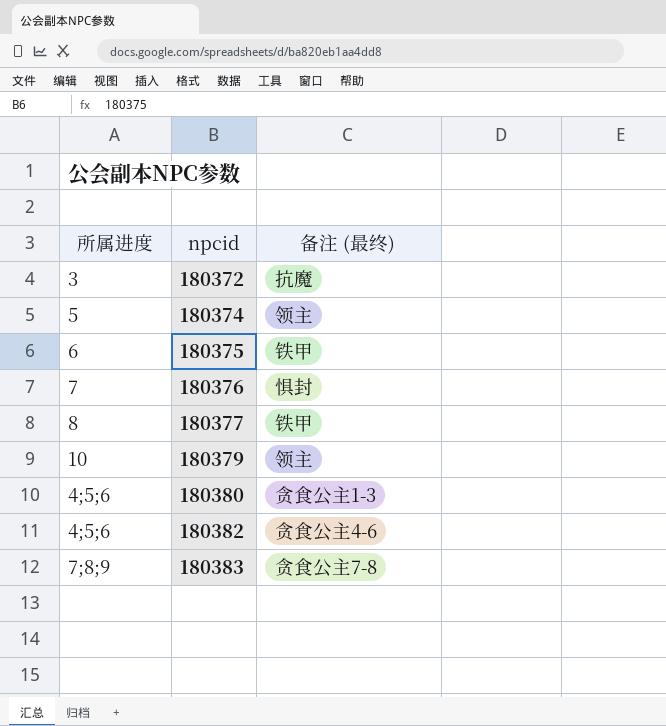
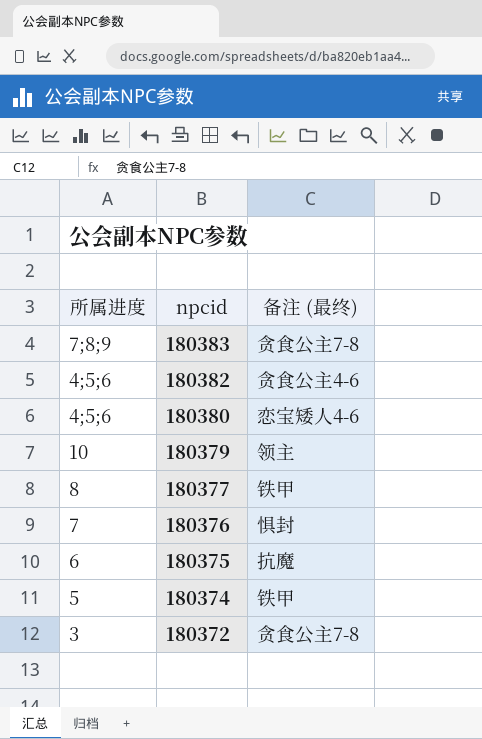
row order: npcid ascending -> npcid descending
180380 | 备注 (最终): 贪食公主1-3 -> 恋宝矮人4-6
180375 | 备注 (最终): 铁甲 -> 抗魔
180374 | 备注 (最终): 领主 -> 铁甲
180372 | 备注 (最终): 抗魔 -> 贪食公主7-8

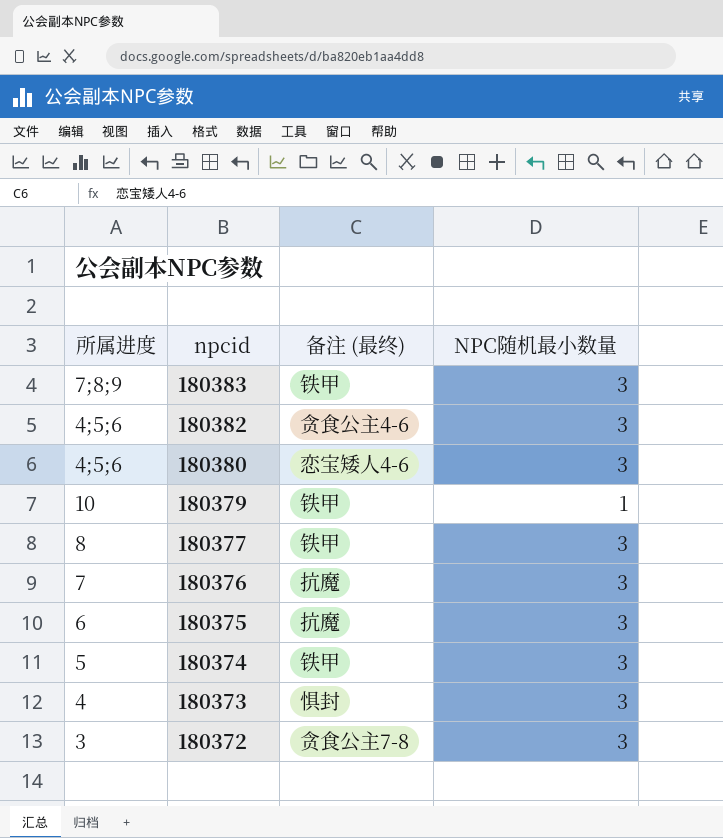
column NPC随机最小数量 | position: none -> 4
180383 | 备注 (最终): 贪食公主7-8 -> 铁甲
180379 | 备注 (最终): 领主 -> 铁甲
180376 | 备注 (最终): 惧封 -> 抗魔
row 180373: none -> 4 | 惧封 | 3

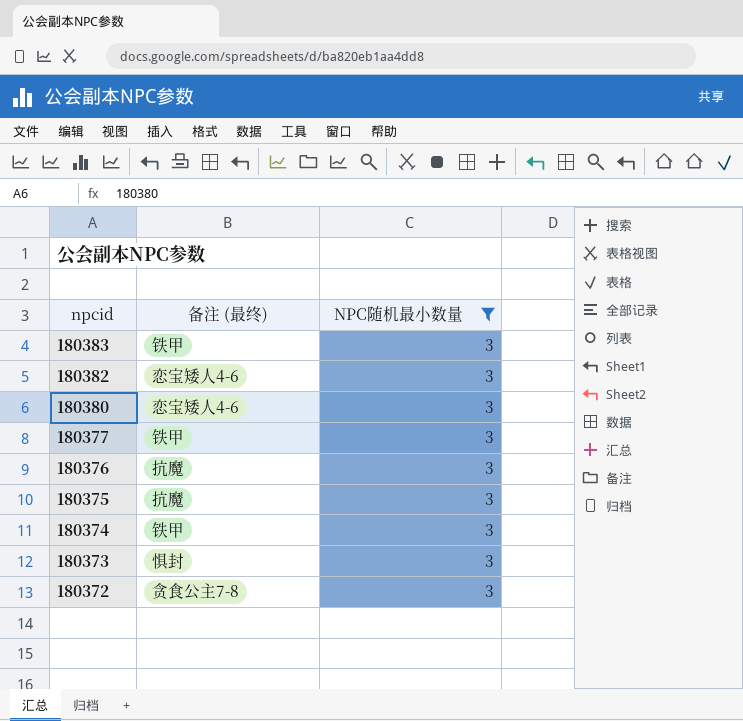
filter: none -> NPC随机最小数量 = 3
column 所属进度 | position: 1 -> none
180382 | 备注 (最终): 贪食公主4-6 -> 恋宝矮人4-6

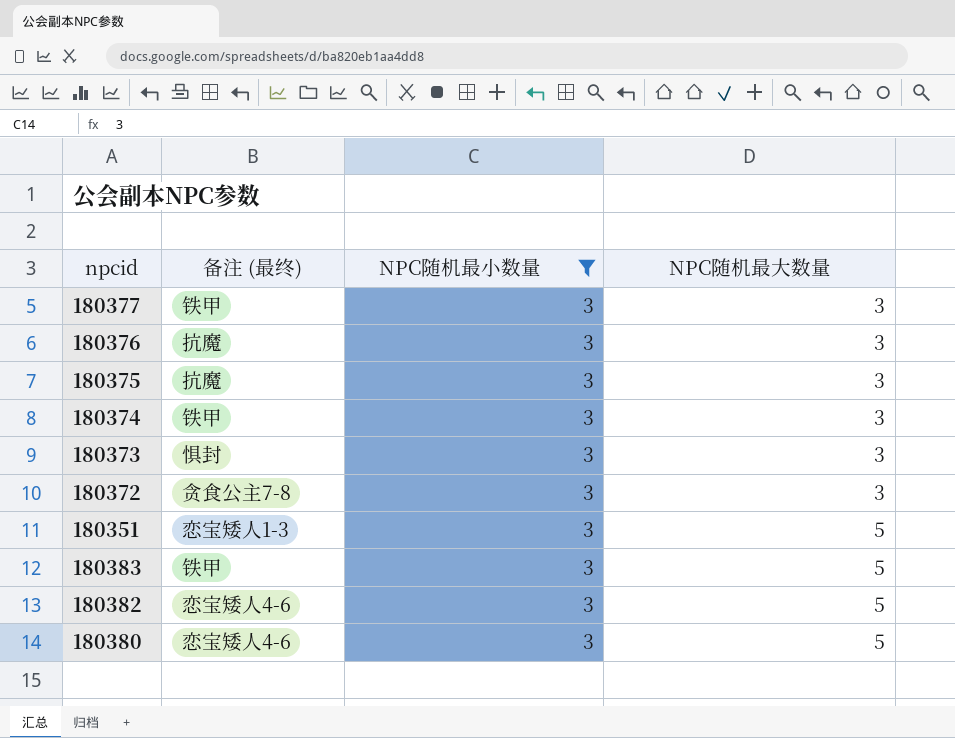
row order: npcid descending -> NPC随机最大数量 ascending
column NPC随机最大数量 | position: none -> 4
row 180351: none -> 恋宝矮人1-3 | 3 | 5

